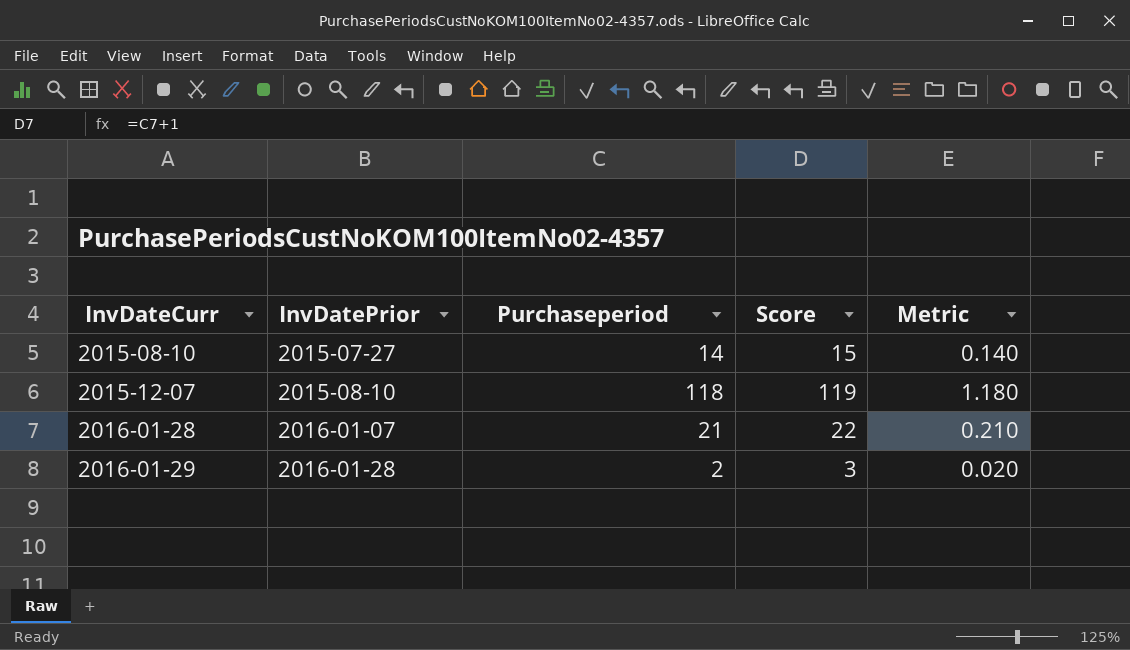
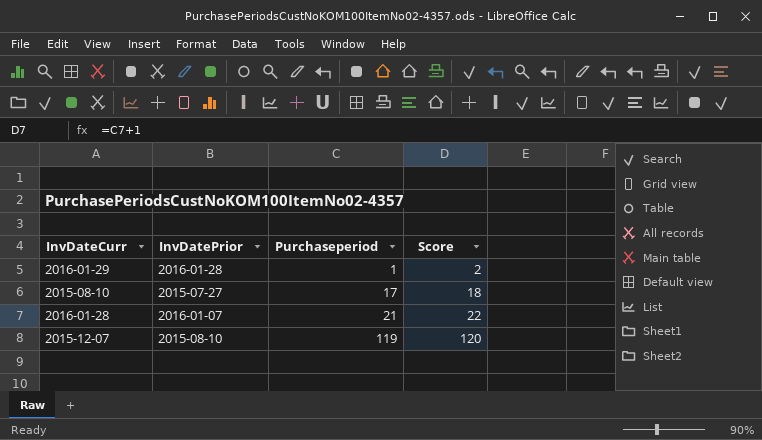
row order: InvDateCurr ascending -> Purchaseperiod ascending
column Metric | formula: [Purchaseperiod] * 0.01 -> none
2016-01-29 | Purchaseperiod: 2 -> 1
2016-01-29 | Score: 3 -> 2
2015-08-10 | Purchaseperiod: 14 -> 17
2015-08-10 | Score: 15 -> 18
2015-12-07 | Purchaseperiod: 118 -> 119
2015-12-07 | Score: 119 -> 120

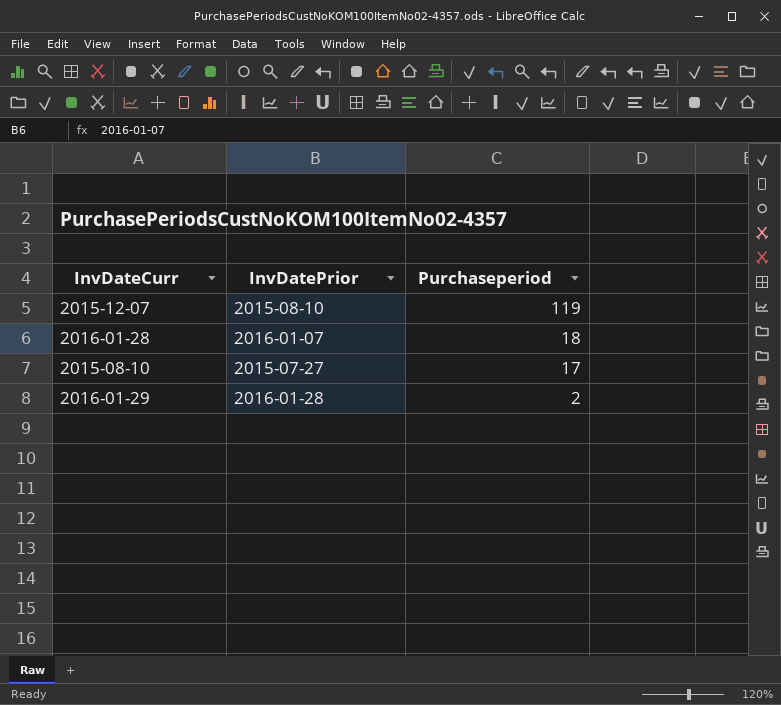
row order: Purchaseperiod ascending -> Purchaseperiod descending
column Score | formula: [Purchaseperiod] + 1 -> none
2016-01-28 | Purchaseperiod: 21 -> 18
2016-01-29 | Purchaseperiod: 1 -> 2

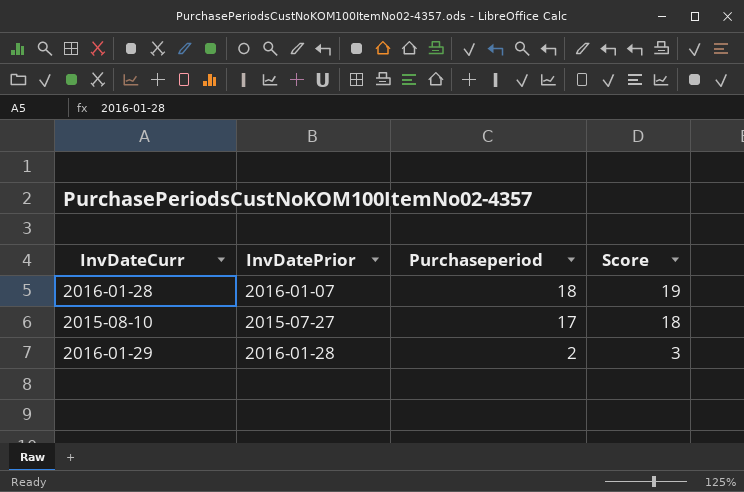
column Score | formula: none -> [Purchaseperiod] + 1
row 2015-12-07: 2015-08-10 | 119 -> none

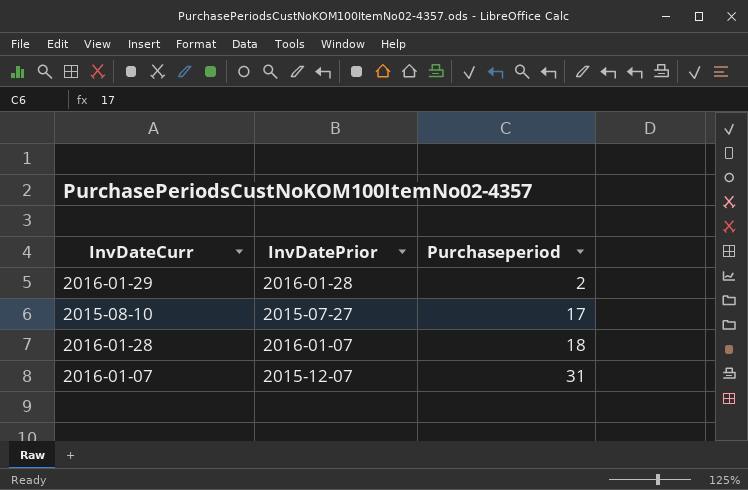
row order: Purchaseperiod descending -> Purchaseperiod ascending
column Score | formula: [Purchaseperiod] + 1 -> none
row 2016-01-07: none -> 2015-12-07 | 31

